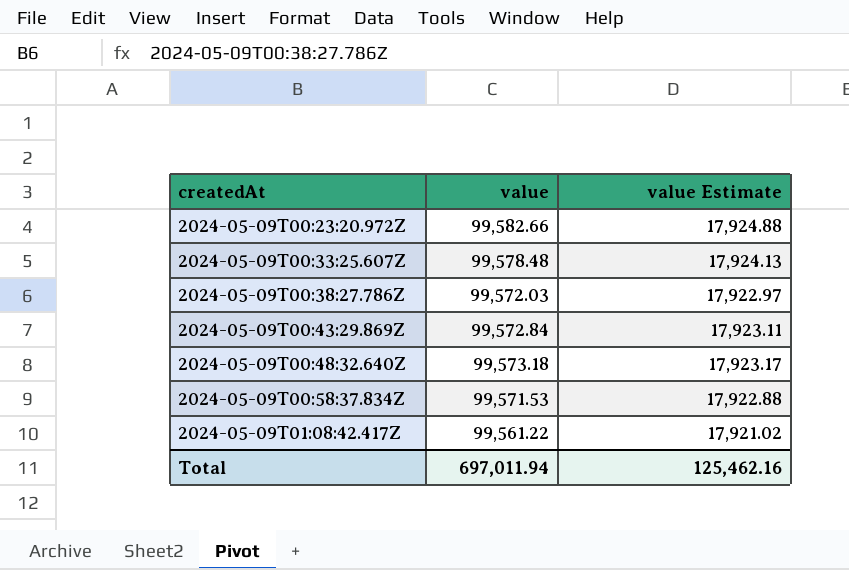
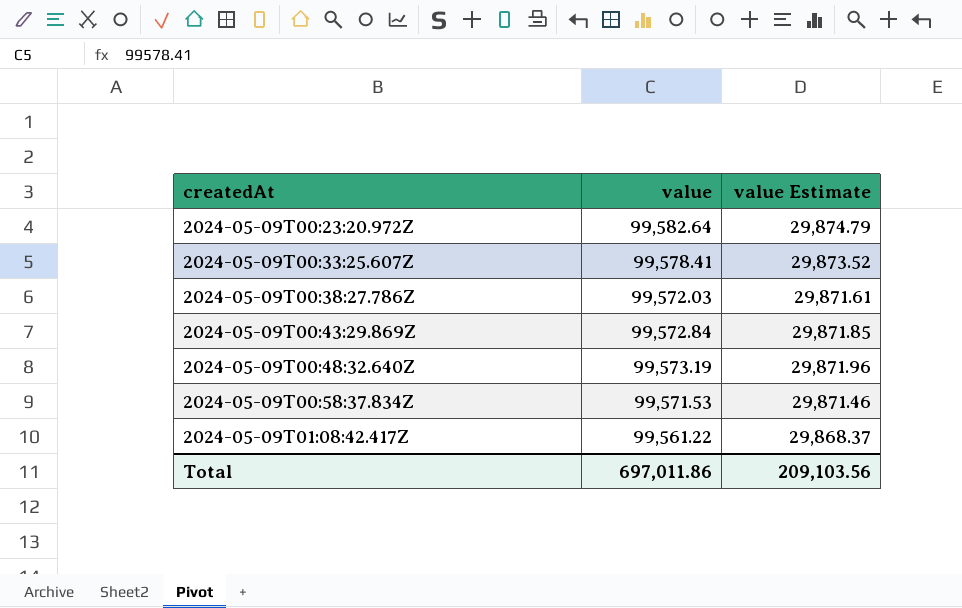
column value Estimate | formula: [value] * 0.18 -> [value] * 0.3
2024-05-09T00:23:20.972Z | value: 99,582.66 -> 99,582.64
2024-05-09T00:33:25.607Z | value: 99,578.48 -> 99,578.41
2024-05-09T00:48:32.640Z | value: 99,573.18 -> 99,573.19
Total | value: 697,011.94 -> 697,011.86
Total | value Estimate: 125,462.16 -> 209,103.56

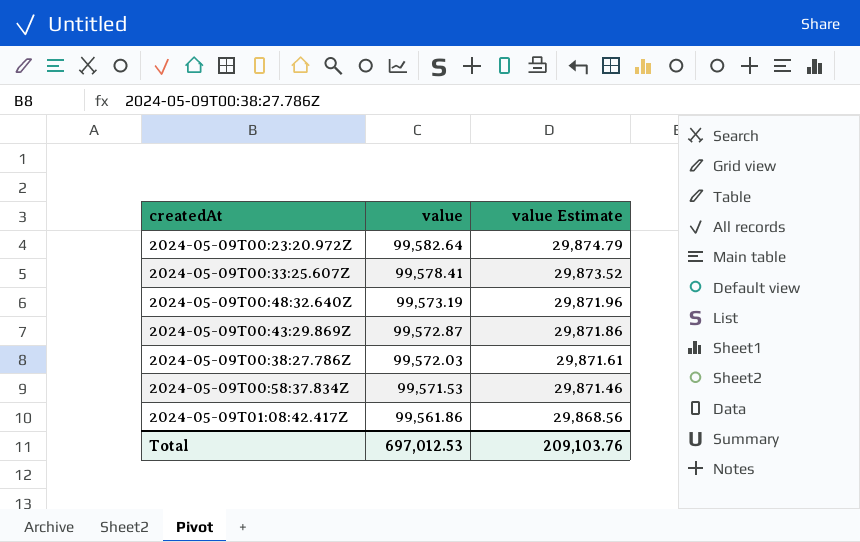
row order: createdAt ascending -> value descending
2024-05-09T00:43:29.869Z | value: 99,572.84 -> 99,572.87
2024-05-09T00:43:29.869Z | value Estimate: 29,871.85 -> 29,871.86
2024-05-09T01:08:42.417Z | value: 99,561.22 -> 99,561.86
2024-05-09T01:08:42.417Z | value Estimate: 29,868.37 -> 29,868.56
Total | value: 697,011.86 -> 697,012.53
Total | value Estimate: 209,103.56 -> 209,103.76

